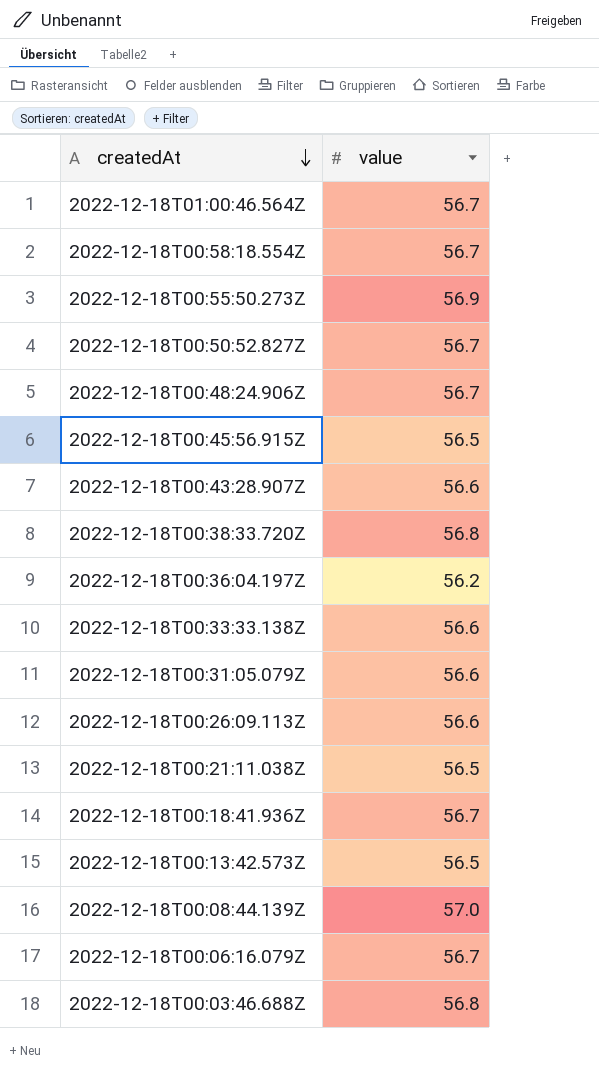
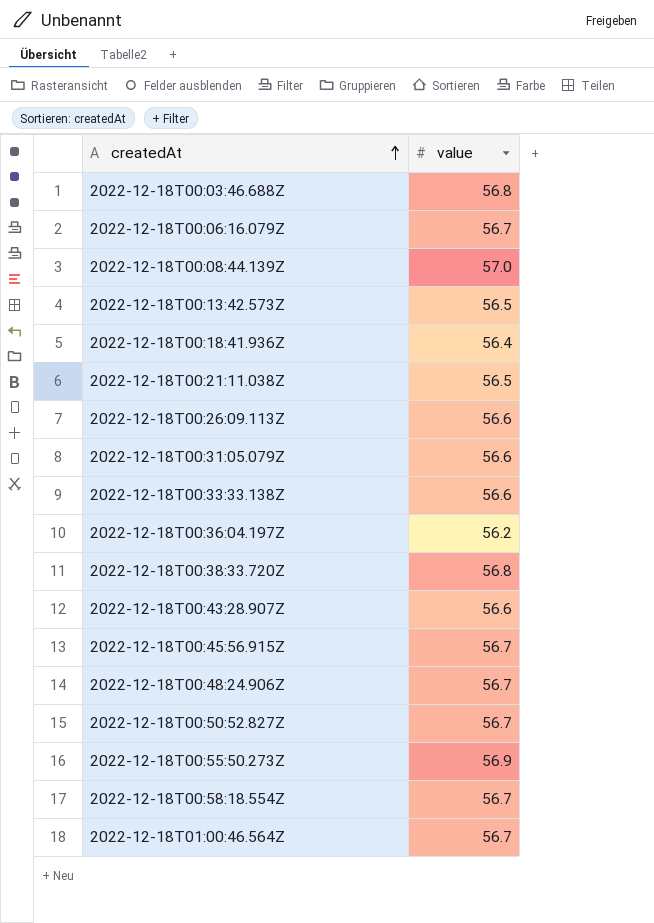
row order: createdAt descending -> createdAt ascending
2022-12-18T00:18:41.936Z | value: 56.7 -> 56.4
2022-12-18T00:45:56.915Z | value: 56.5 -> 56.7

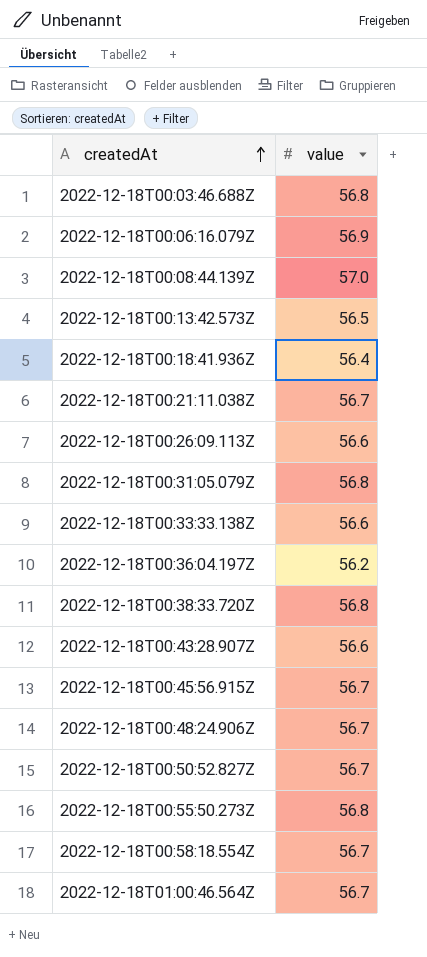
2022-12-18T00:06:16.079Z | value: 56.7 -> 56.9
2022-12-18T00:21:11.038Z | value: 56.5 -> 56.7
2022-12-18T00:31:05.079Z | value: 56.6 -> 56.8
2022-12-18T00:55:50.273Z | value: 56.9 -> 56.8

